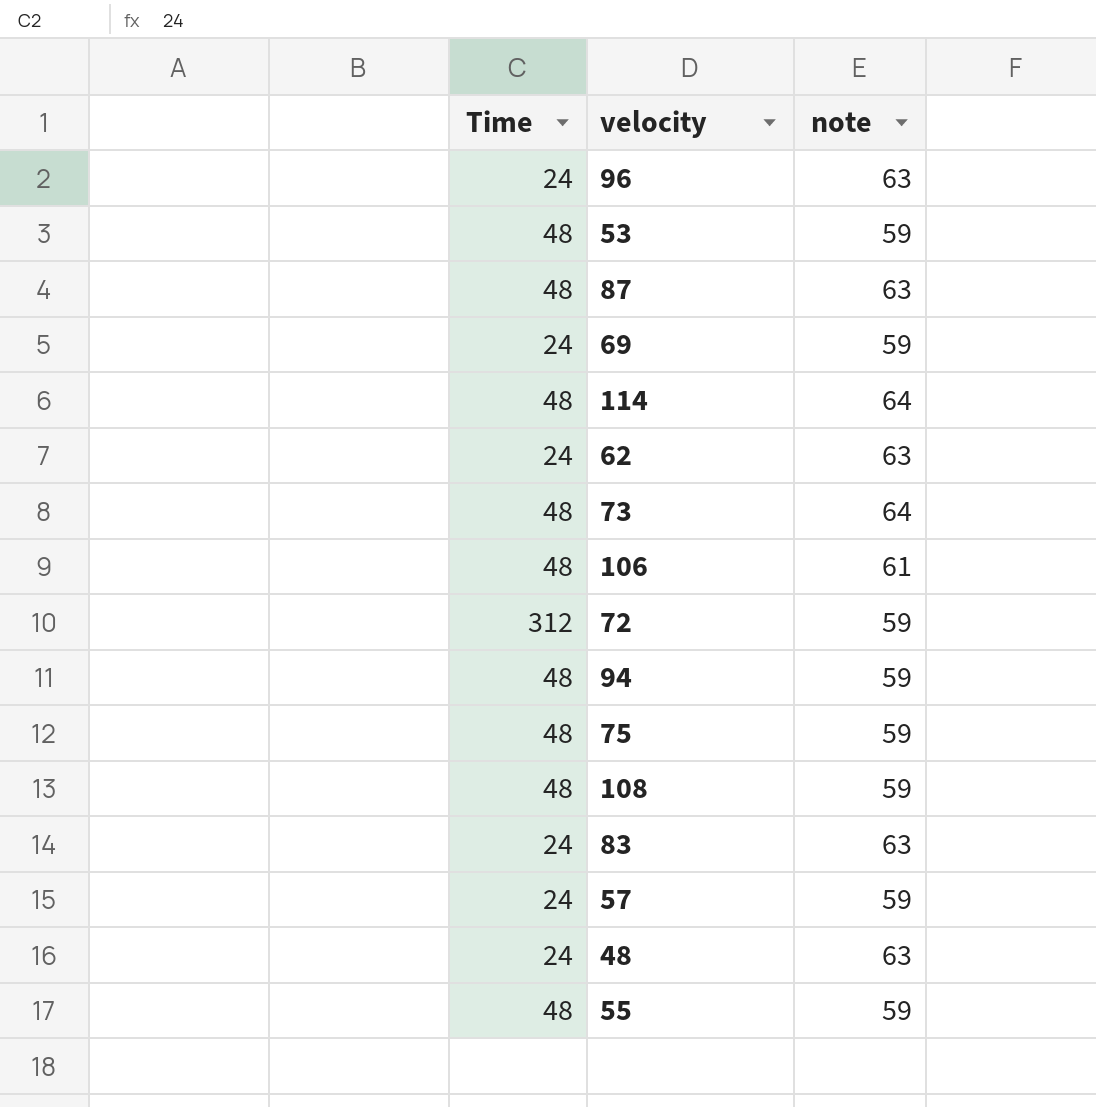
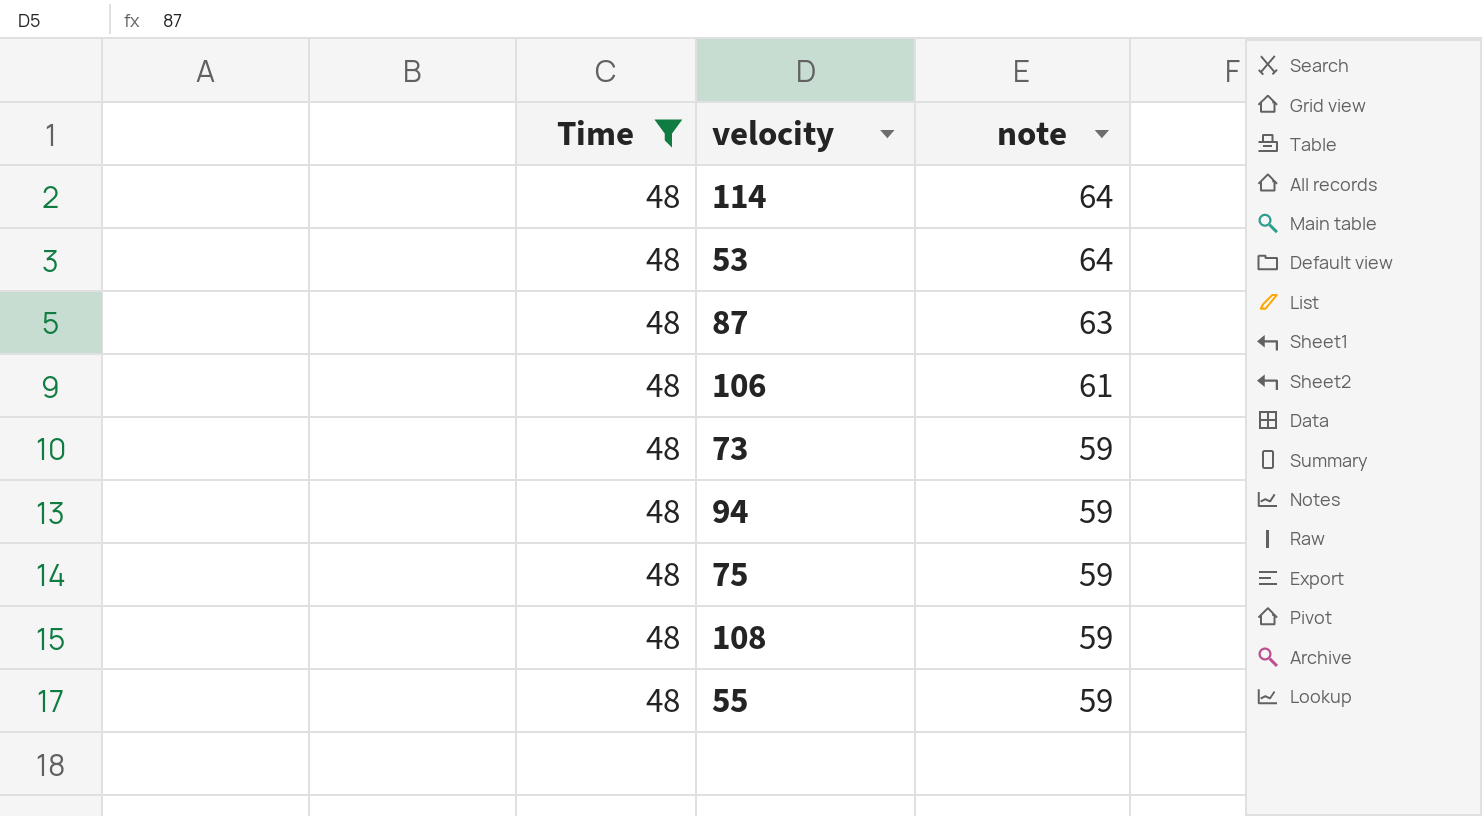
filter: none -> Time = 48
row order: none -> note descending
53 | note: 59 -> 64
73 | note: 64 -> 59

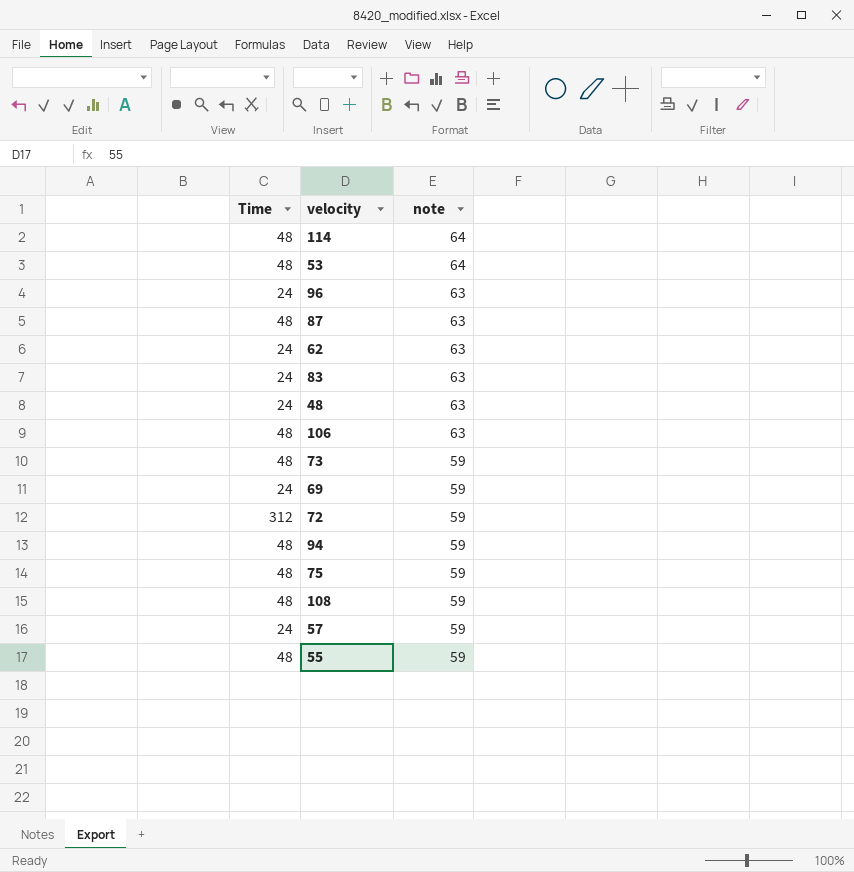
filter: Time = 48 -> none
106 | note: 61 -> 63

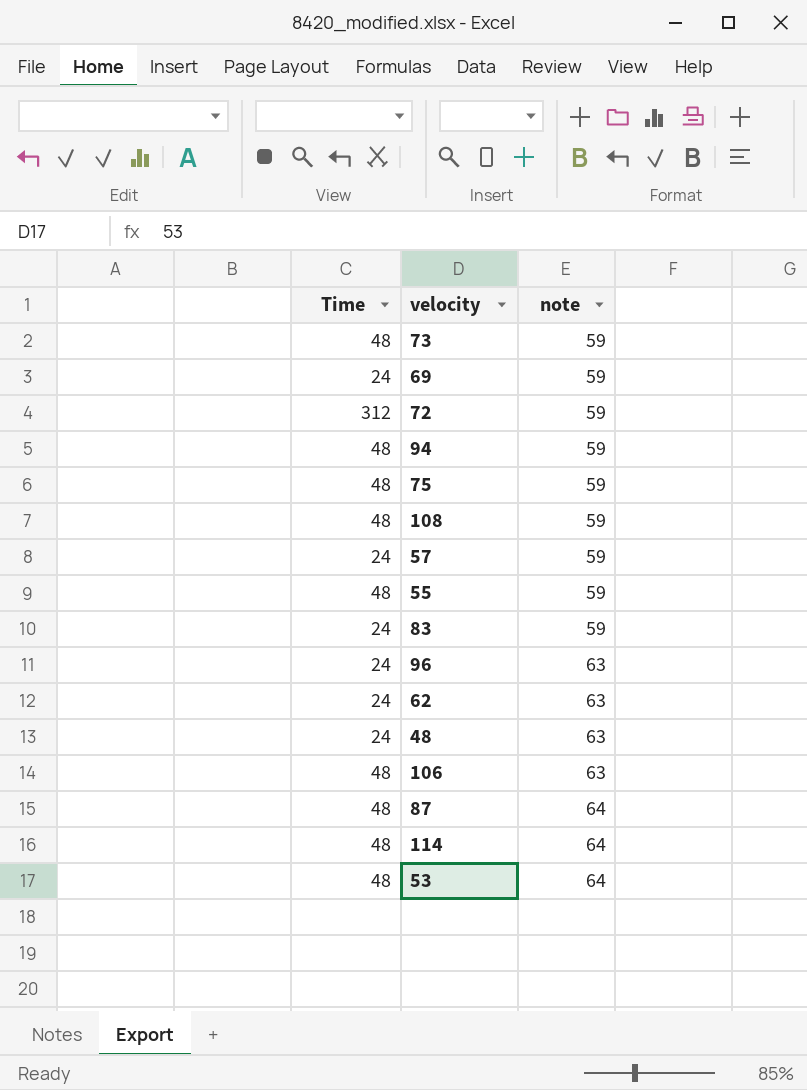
row order: note descending -> note ascending
83 | note: 63 -> 59
87 | note: 63 -> 64

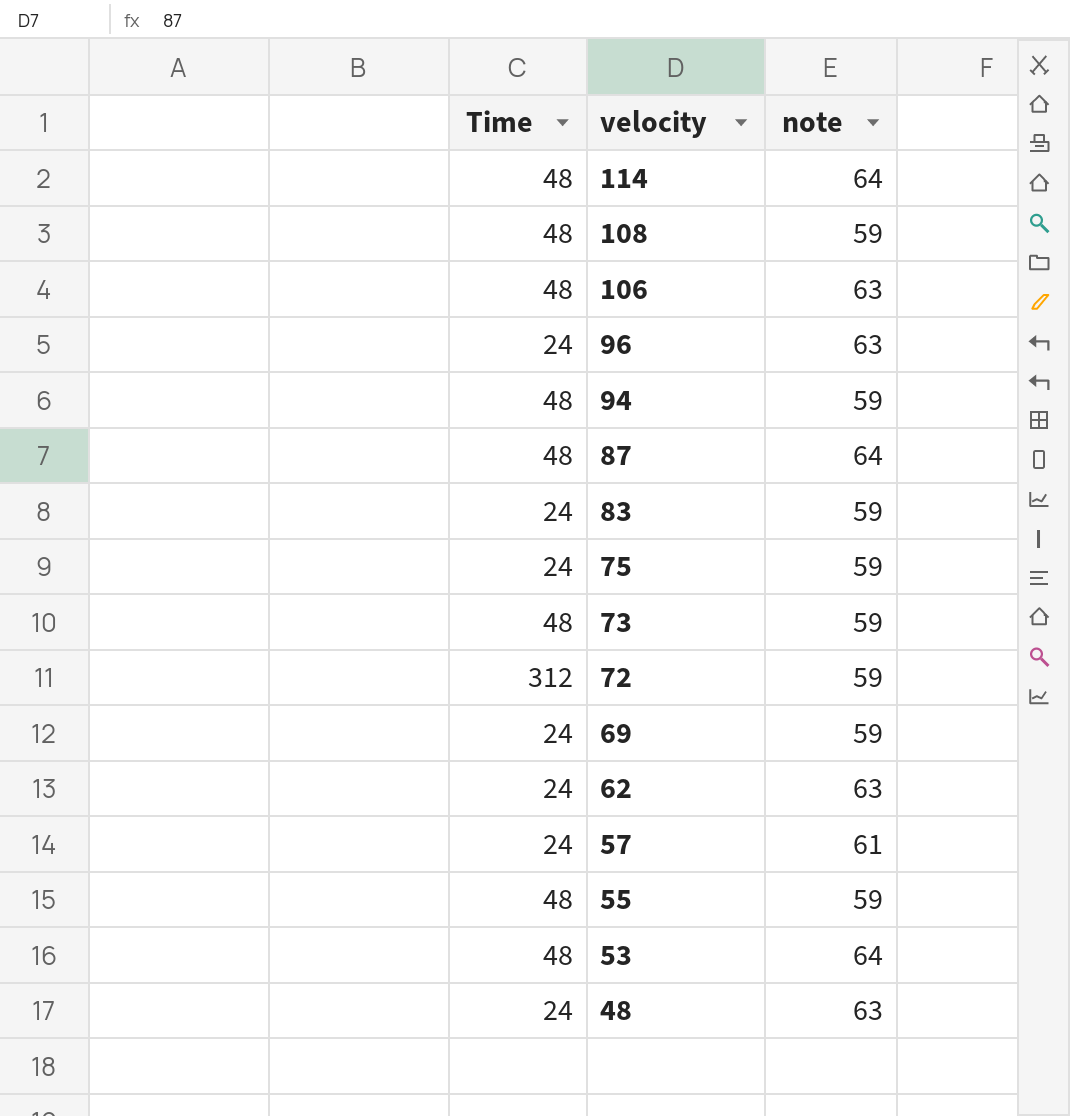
row order: note ascending -> velocity descending
75 | Time: 48 -> 24
57 | note: 59 -> 61

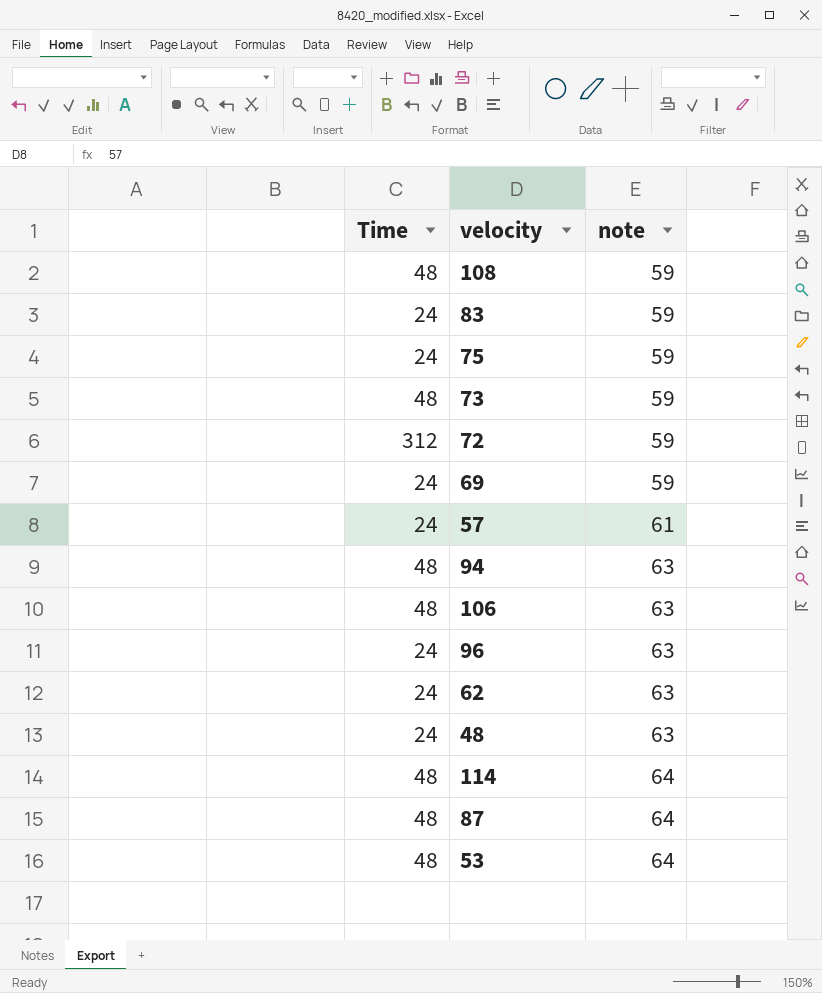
row order: velocity descending -> note ascending
row 55: 48 | 59 -> none
94 | note: 59 -> 63

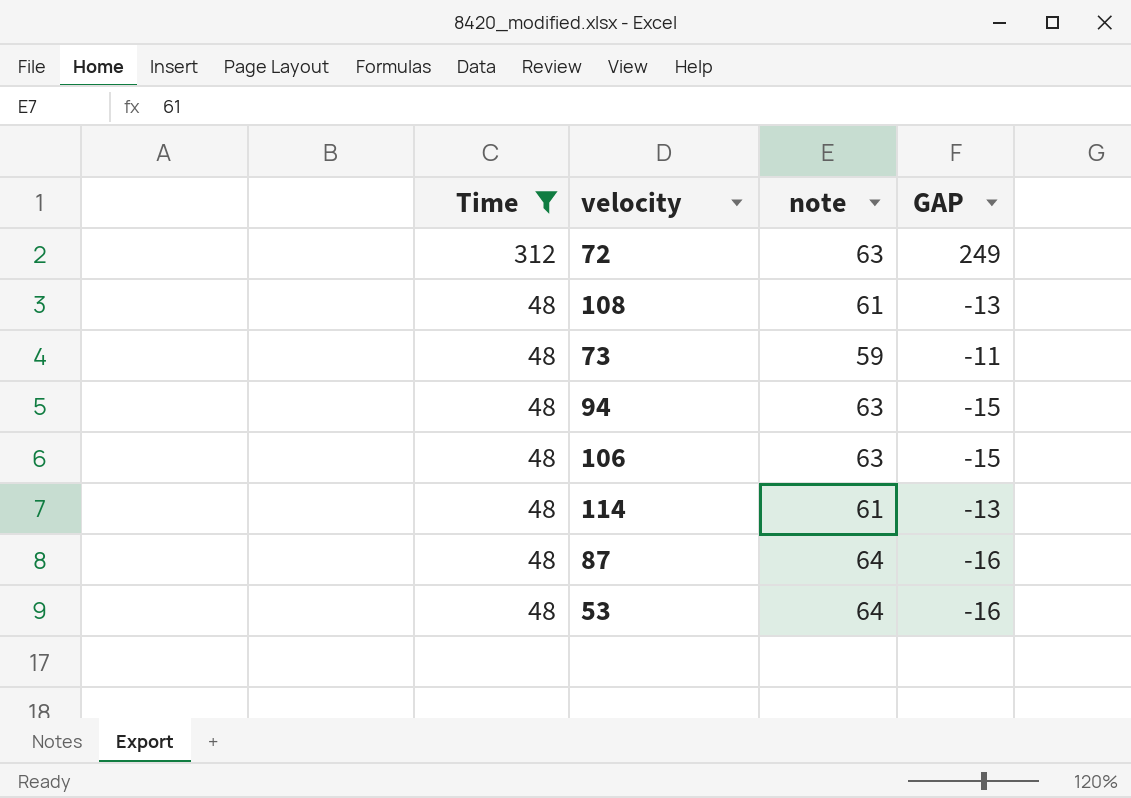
filter: none -> Time != 24
row order: note ascending -> Time descending
column GAP | formula: none -> [Time] - [note]
72 | note: 59 -> 63
108 | note: 59 -> 61
114 | note: 64 -> 61

